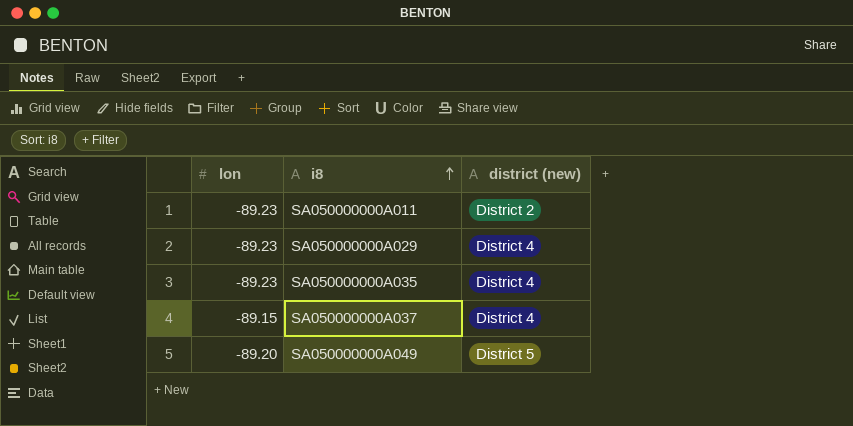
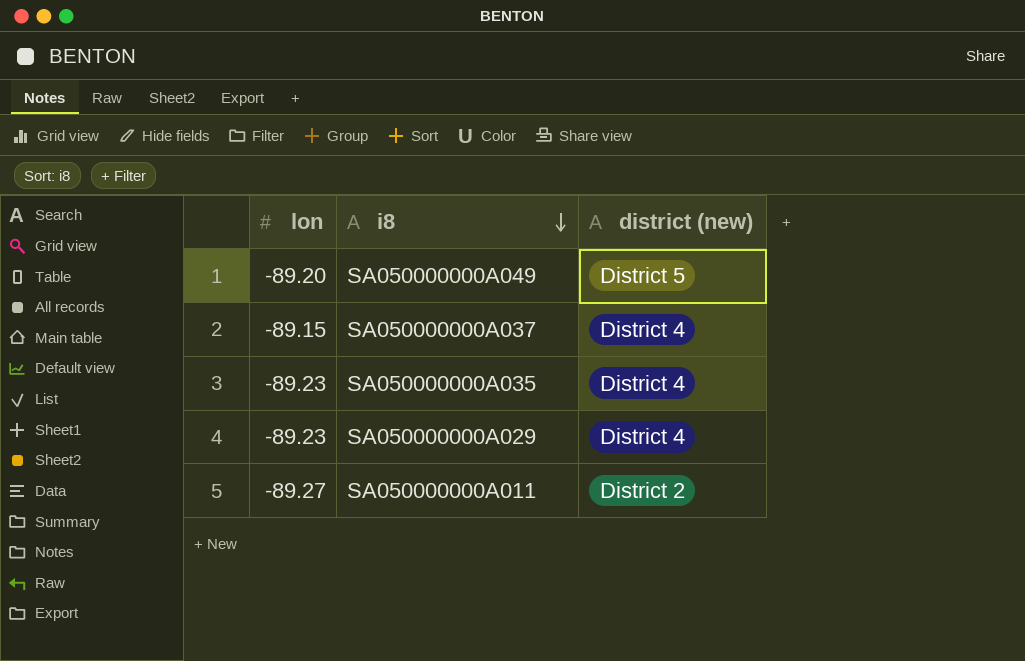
row order: i8 ascending -> i8 descending
SA050000000A011 | lon: -89.23 -> -89.27

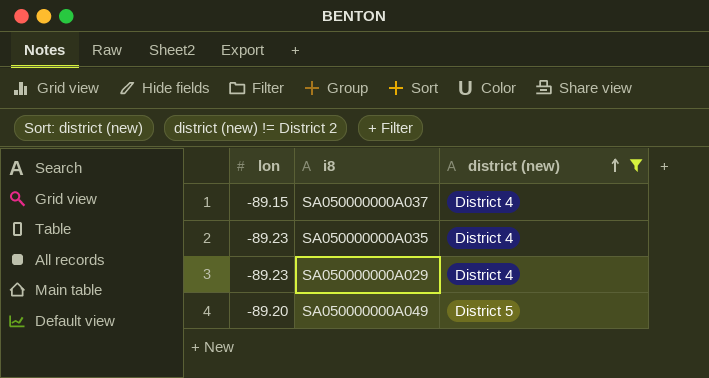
filter: none -> district (new) != District 2
row order: i8 descending -> district (new) ascending

